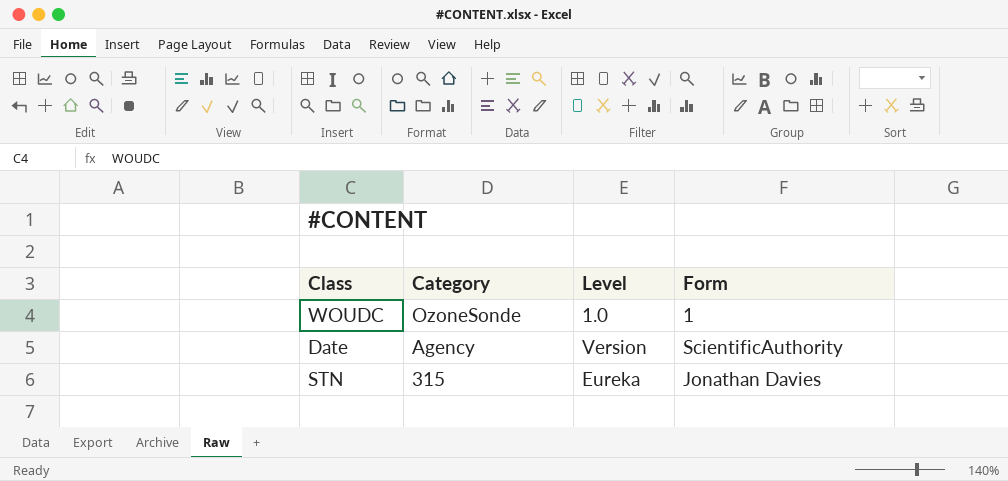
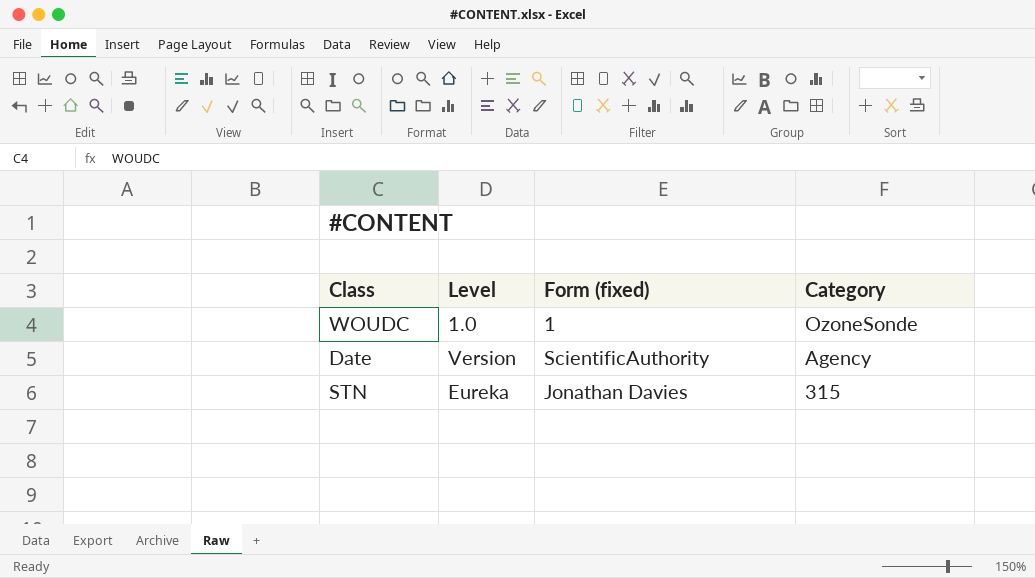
column name: Form -> Form (fixed)
column Category | position: 2 -> 4

